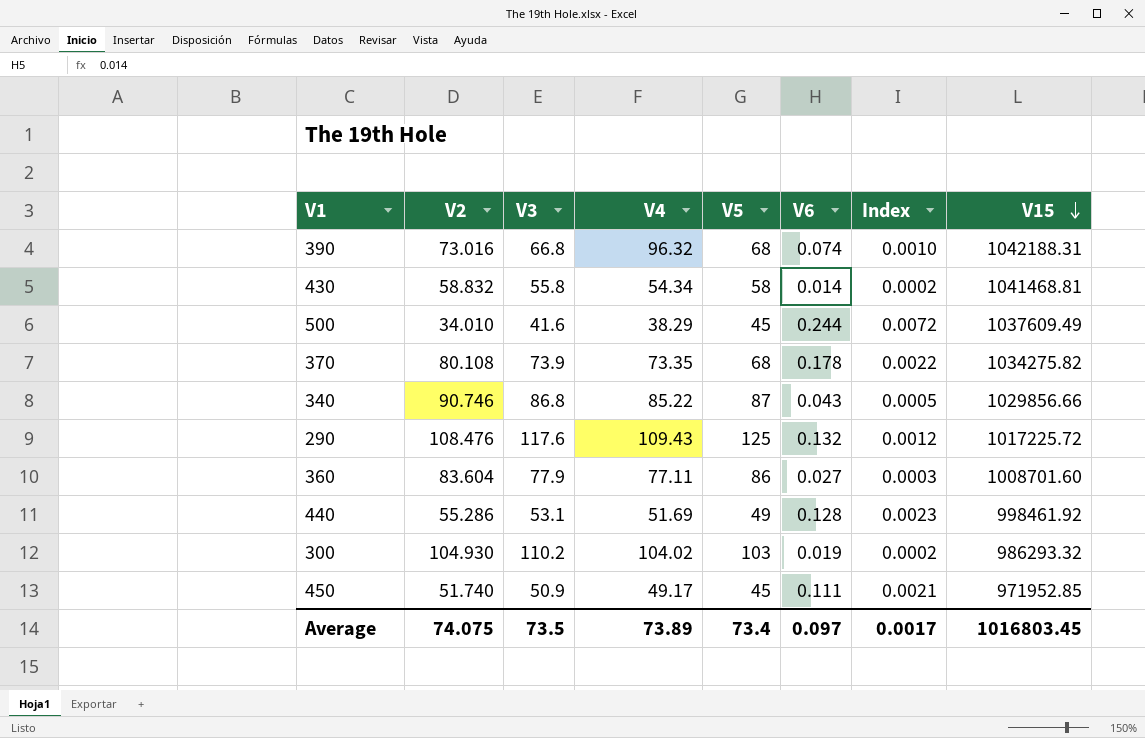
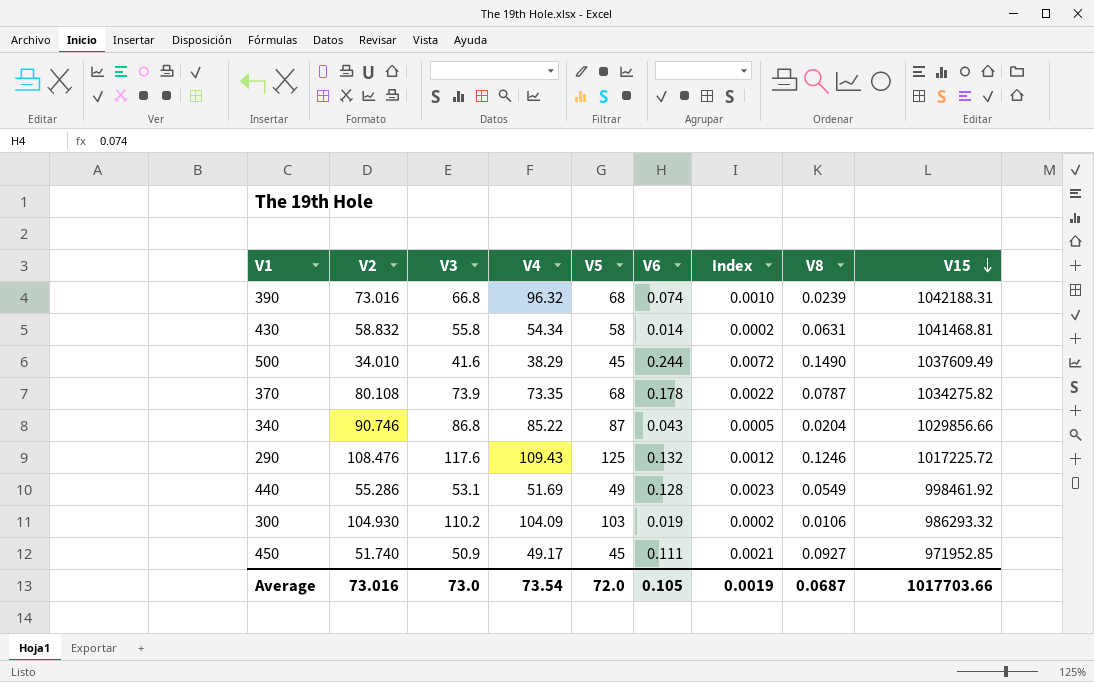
column V8 | position: none -> 8
row 360: 83.604 | 77.9 | 77.11 | 86 | 0.027 | 0.0003 | 1008701.60 -> none
300 | V4: 104.02 -> 104.09
Average | V2: 74.075 -> 73.016
Average | V3: 73.5 -> 73.0
Average | V4: 73.89 -> 73.54
Average | V5: 73.4 -> 72.0
Average | V6: 0.097 -> 0.105
Average | Index: 0.0017 -> 0.0019
Average | V15: 1016803.45 -> 1017703.66

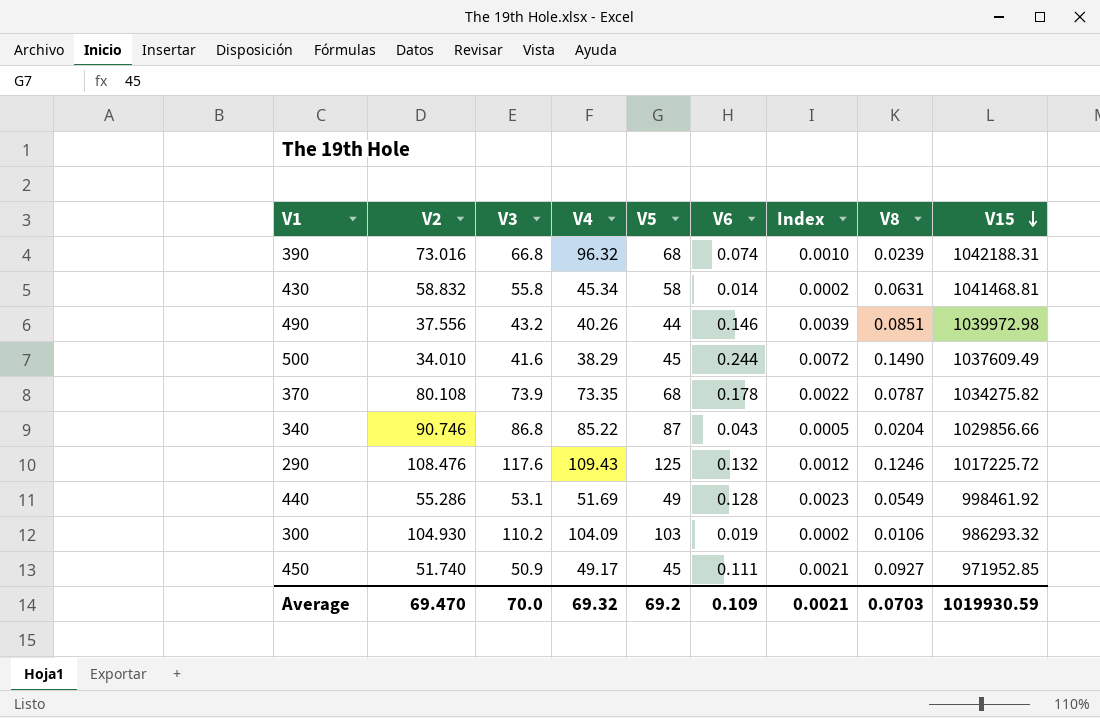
430 | V4: 54.34 -> 45.34
row 490: none -> 37.556 | 43.2 | 40.26 | 44 | 0.146 | 0.0039 | 0.0851 | 1039972.98
Average | V2: 73.016 -> 69.470
Average | V3: 73.0 -> 70.0
Average | V4: 73.54 -> 69.32
Average | V5: 72.0 -> 69.2
Average | V6: 0.105 -> 0.109
Average | Index: 0.0019 -> 0.0021
Average | V8: 0.0687 -> 0.0703
Average | V15: 1017703.66 -> 1019930.59

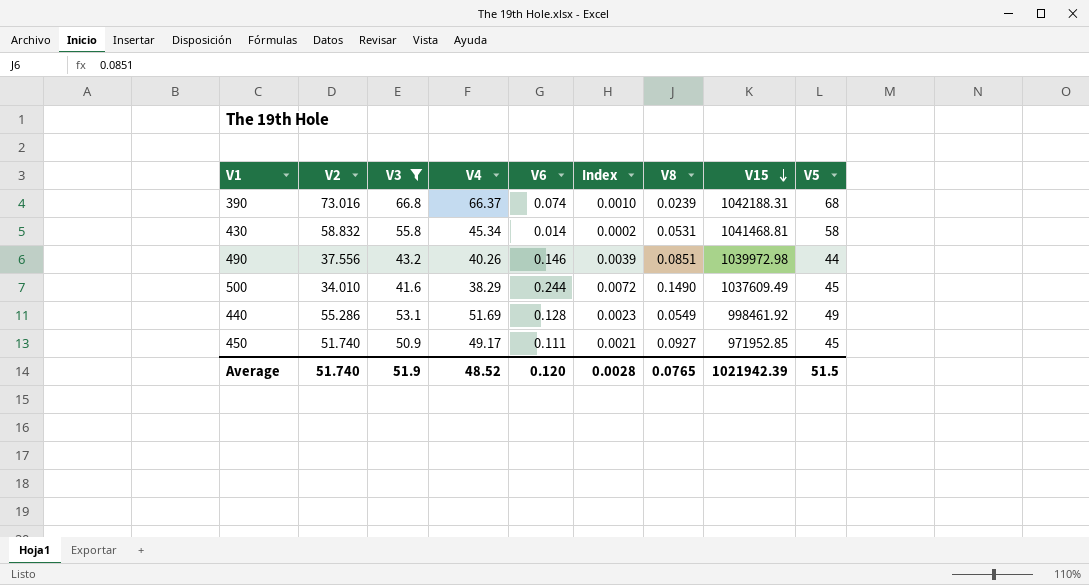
filter: none -> V3 <= 66.8
column V5 | position: 5 -> 9
390 | V4: 96.32 -> 66.37
430 | V8: 0.0631 -> 0.0531
Average | V2: 69.470 -> 51.740
Average | V3: 70.0 -> 51.9
Average | V4: 69.32 -> 48.52
Average | V6: 0.109 -> 0.120
Average | Index: 0.0021 -> 0.0028
Average | V8: 0.0703 -> 0.0765
Average | V15: 1019930.59 -> 1021942.39
Average | V5: 69.2 -> 51.5

